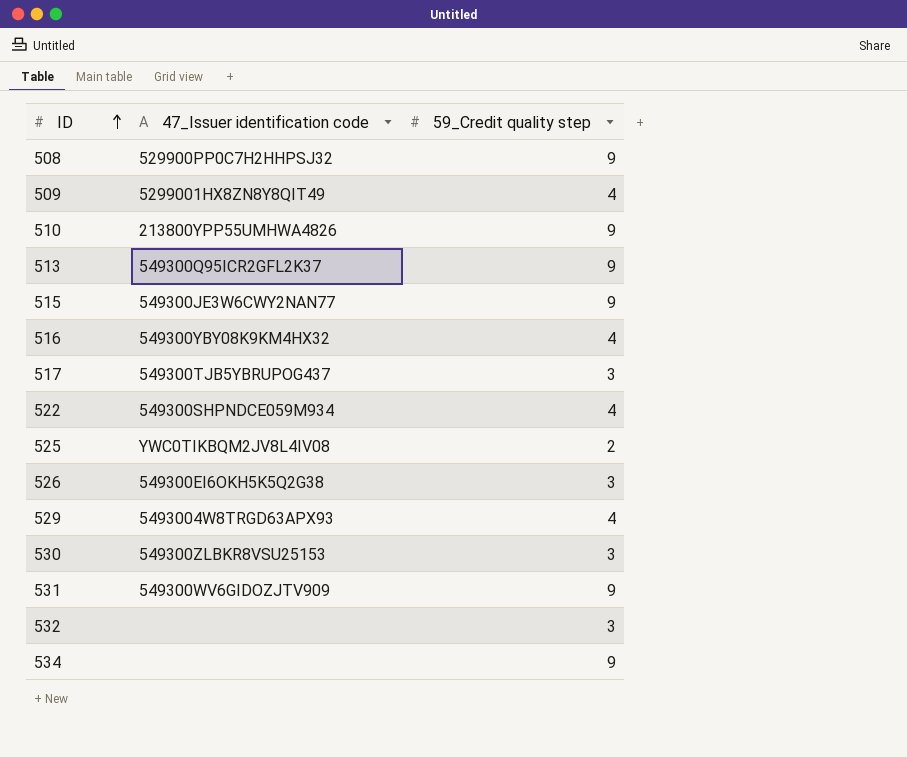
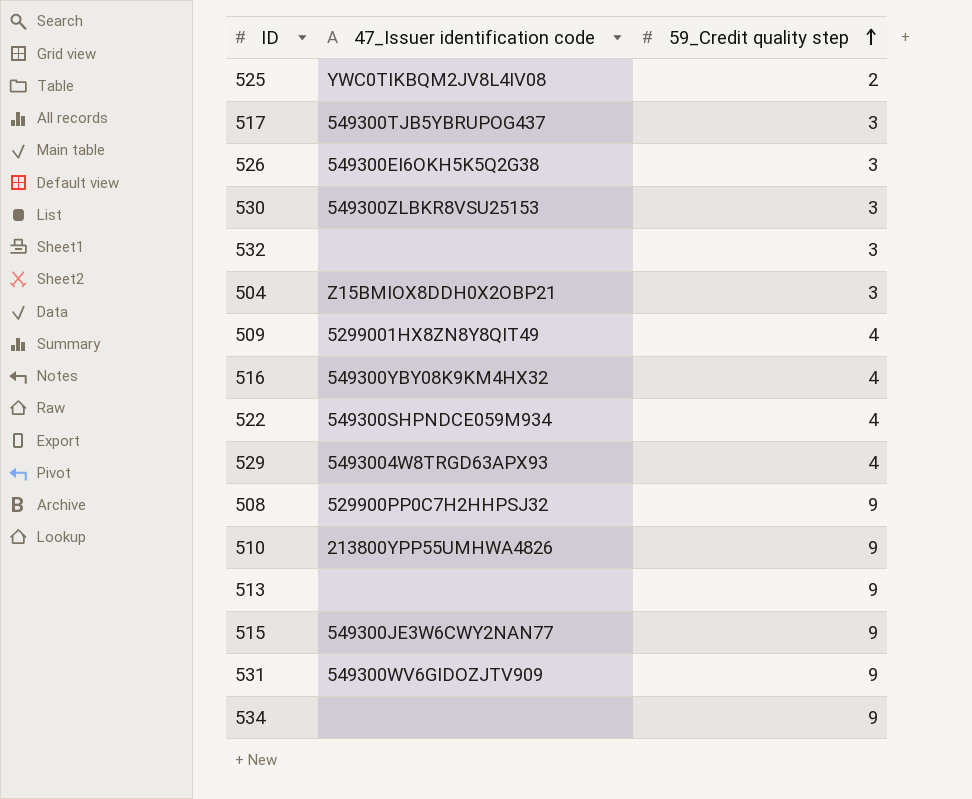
row order: ID ascending -> 59_Credit quality step ascending
row 504: none -> Z15BMIOX8DDH0X2OBP21 | 3
513 | 47_Issuer identification code: 549300Q95ICR2GFL2K37 -> none

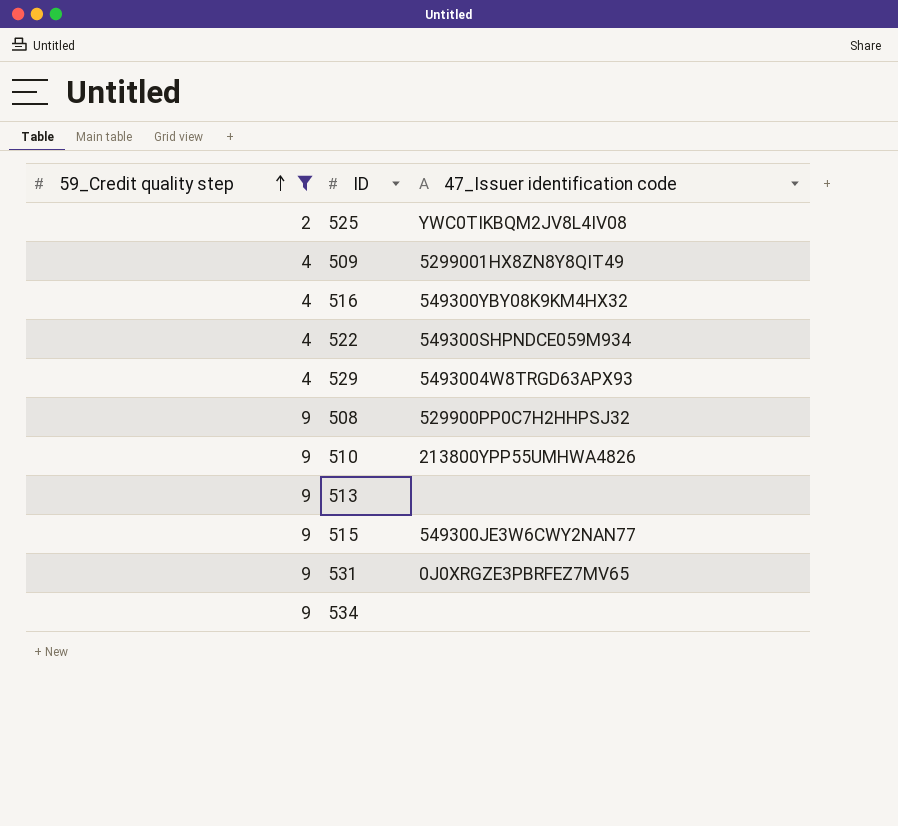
filter: none -> 59_Credit quality step != 3
column 59_Credit quality step | position: 3 -> 1
531 | 47_Issuer identification code: 549300WV6GIDOZJTV909 -> 0J0XRGZE3PBRFEZ7MV65

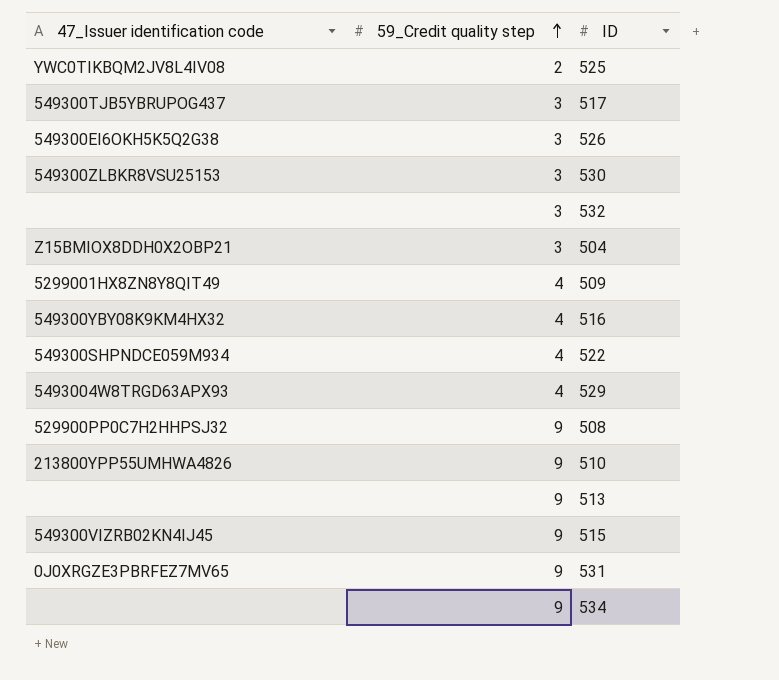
filter: 59_Credit quality step != 3 -> none
column 47_Issuer identification code | position: 3 -> 1
515 | 47_Issuer identification code: 549300JE3W6CWY2NAN77 -> 549300VIZRB02KN4IJ45

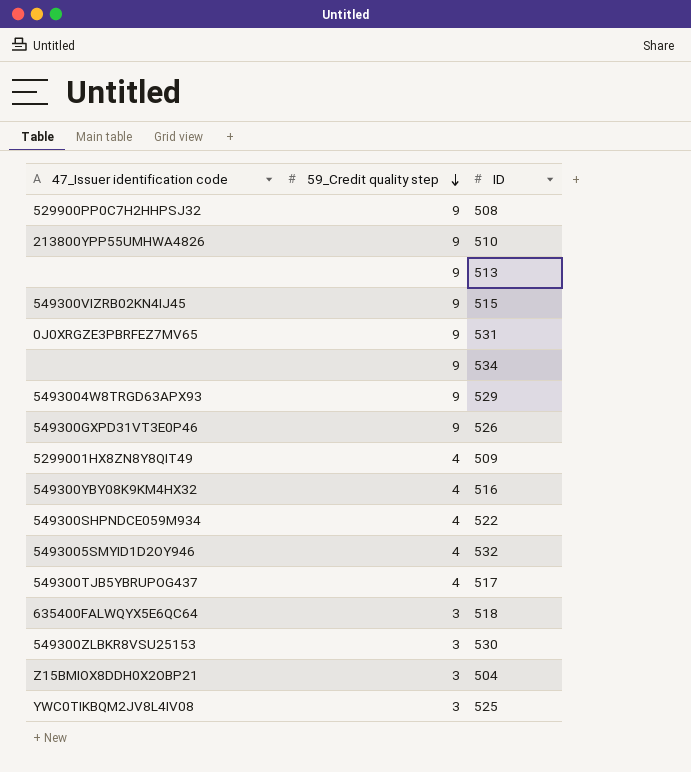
row order: 59_Credit quality step ascending -> 59_Credit quality step descending
529 | 59_Credit quality step: 4 -> 9
526 | 47_Issuer identification code: 549300EI6OKH5K5Q2G38 -> 549300GXPD31VT3E0P46
526 | 59_Credit quality step: 3 -> 9
532 | 47_Issuer identification code: none -> 5493005SMYID1D2OY946
532 | 59_Credit quality step: 3 -> 4
517 | 59_Credit quality step: 3 -> 4
row 518: none -> 635400FALWQYX5E6QC64 | 3
525 | 59_Credit quality step: 2 -> 3

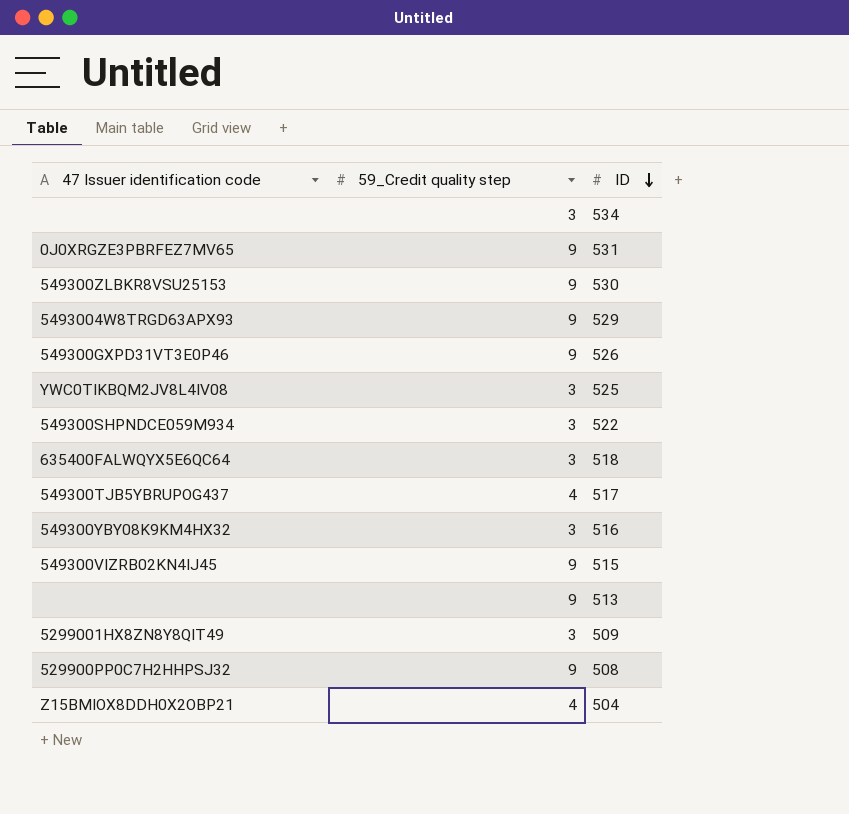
row order: 59_Credit quality step descending -> ID descending
column name: 47_Issuer identification code -> 47 Issuer identification code
row 510: 213800YPP55UMHWA4826 | 9 -> none
row 532: 5493005SMYID1D2OY946 | 4 -> none
534 | 59_Credit quality step: 9 -> 3
530 | 59_Credit quality step: 3 -> 9
522 | 59_Credit quality step: 4 -> 3
516 | 59_Credit quality step: 4 -> 3
509 | 59_Credit quality step: 4 -> 3
504 | 59_Credit quality step: 3 -> 4

